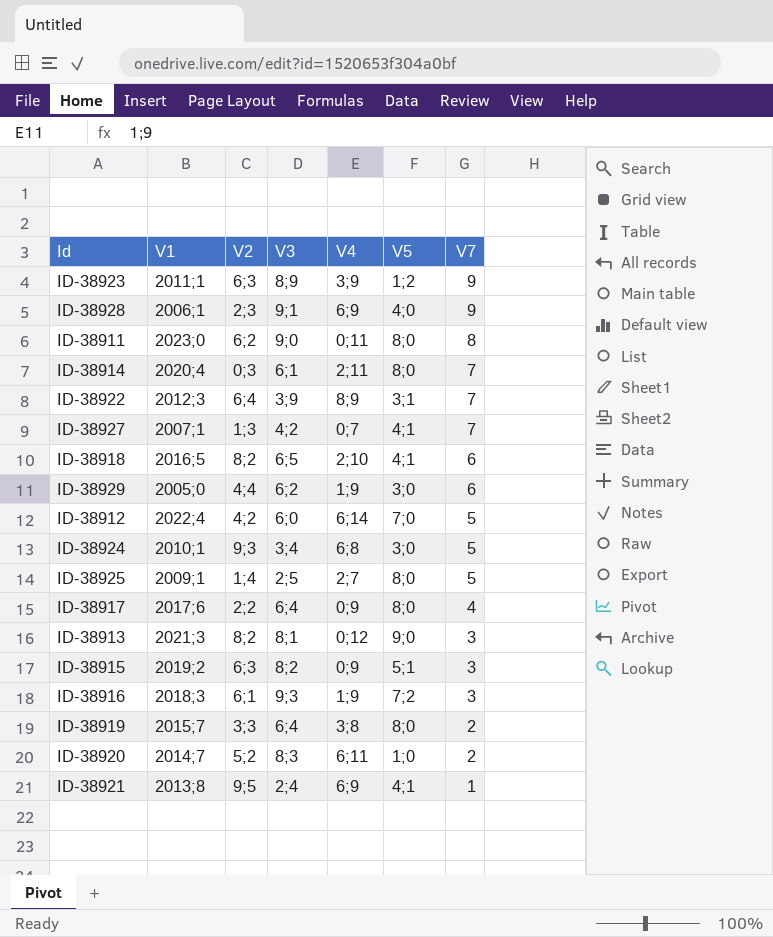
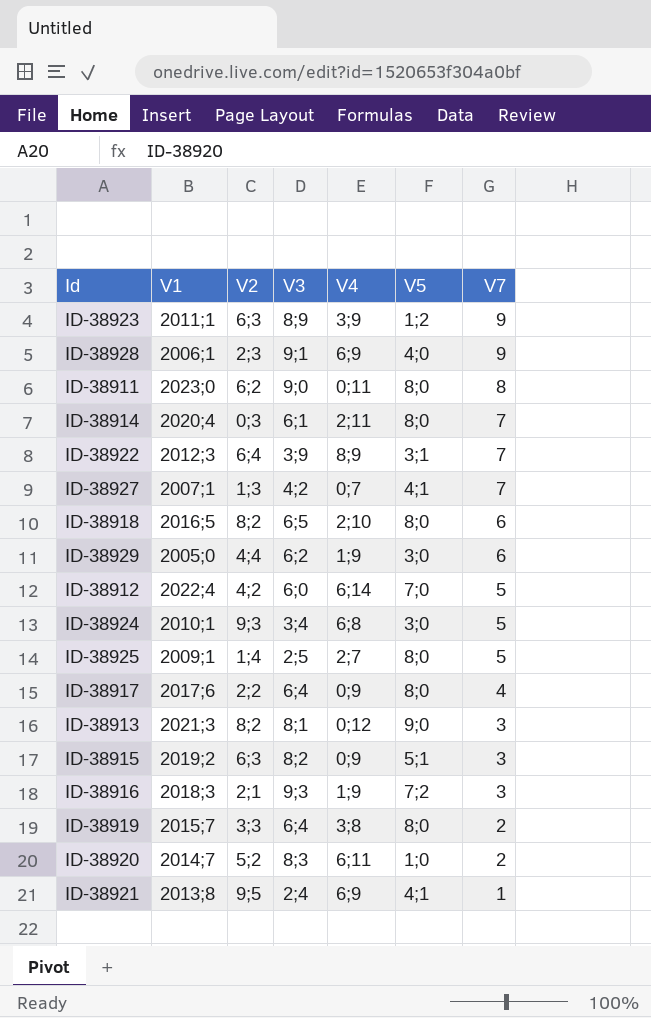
ID-38918 | V5: 4;1 -> 8;0
ID-38916 | V2: 6;1 -> 2;1

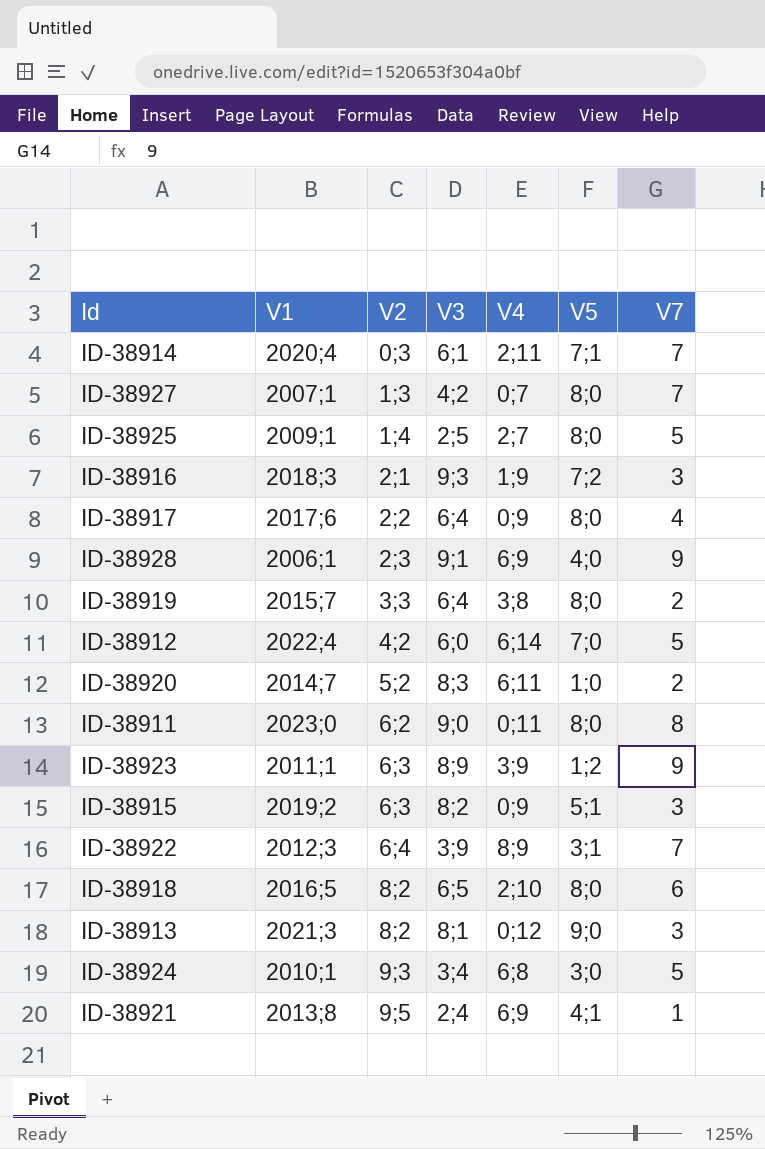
row order: V7 descending -> V2 ascending
row ID-38929: 2005;0 | 4;4 | 6;2 | 1;9 | 3;0 | 6 -> none
ID-38914 | V5: 8;0 -> 7;1
ID-38927 | V5: 4;1 -> 8;0

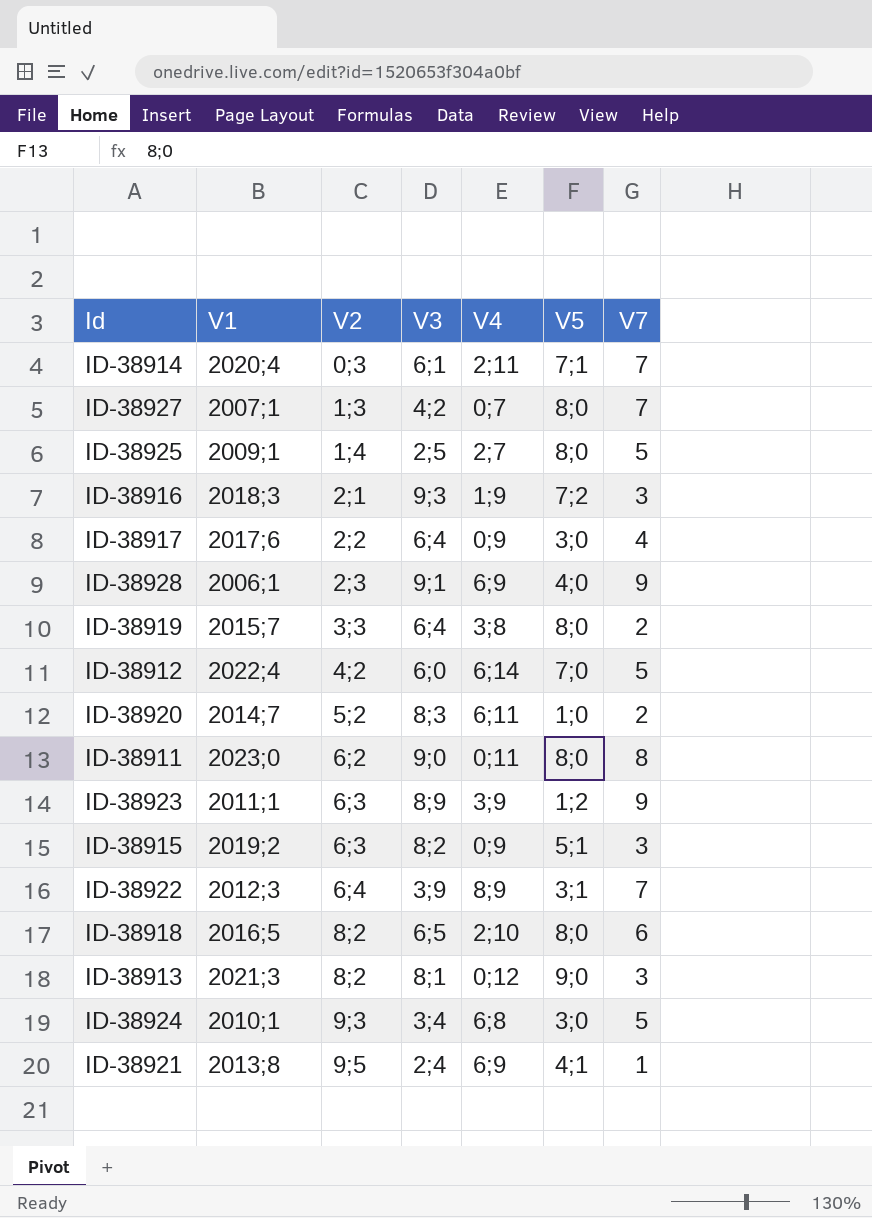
ID-38917 | V5: 8;0 -> 3;0

